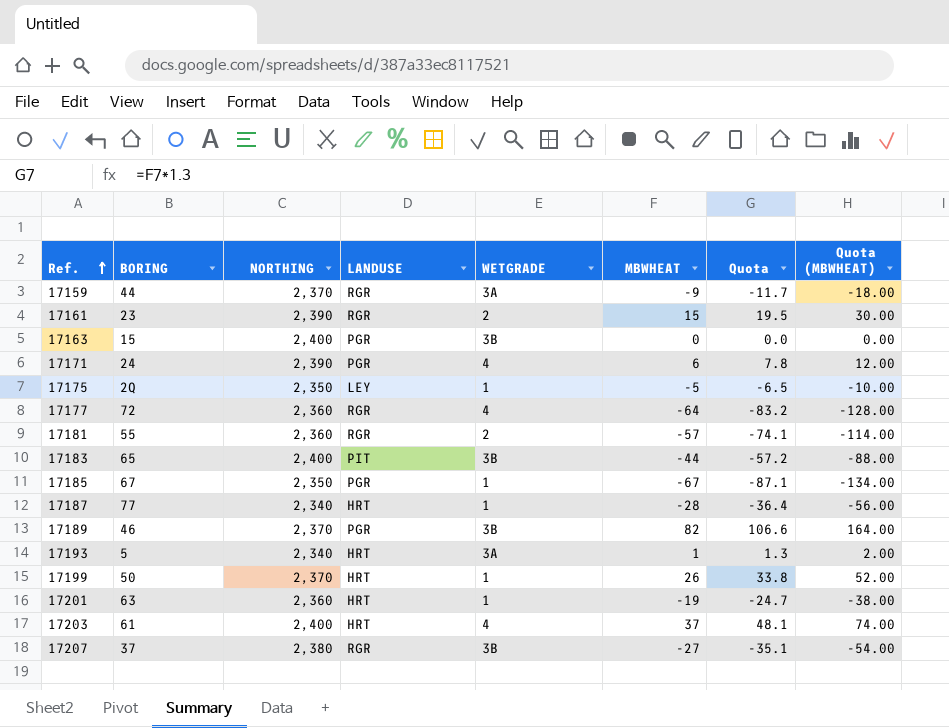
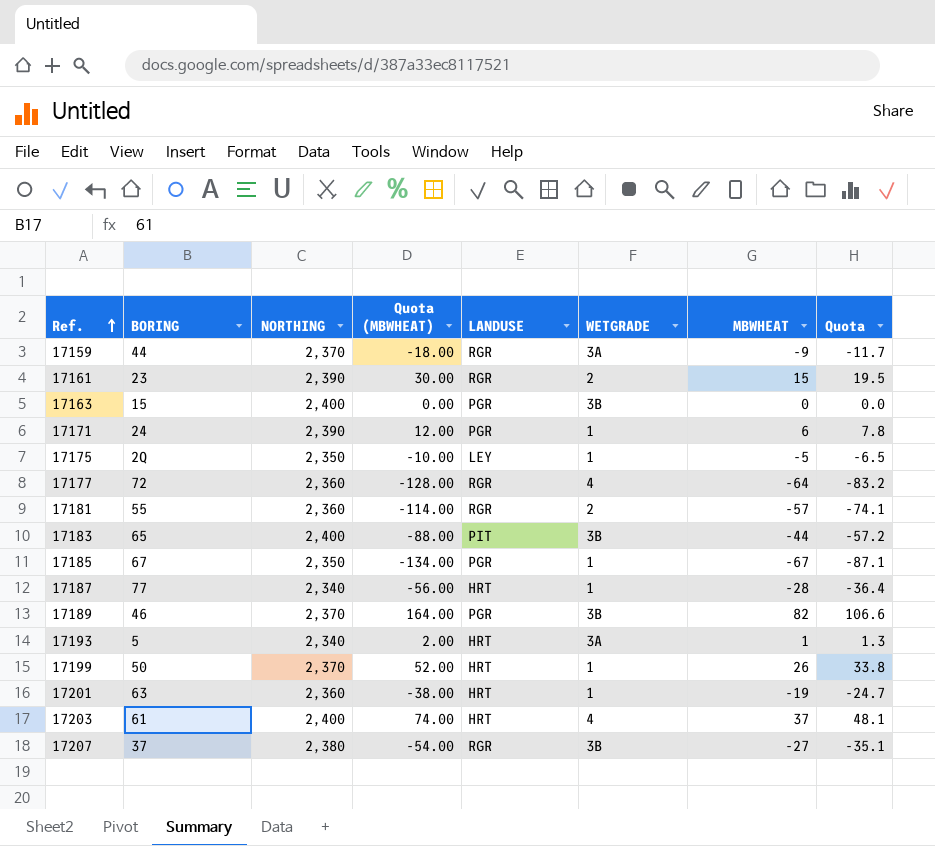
column Quota (MBWHEAT) | position: 8 -> 4
17171 | WETGRADE: 4 -> 1

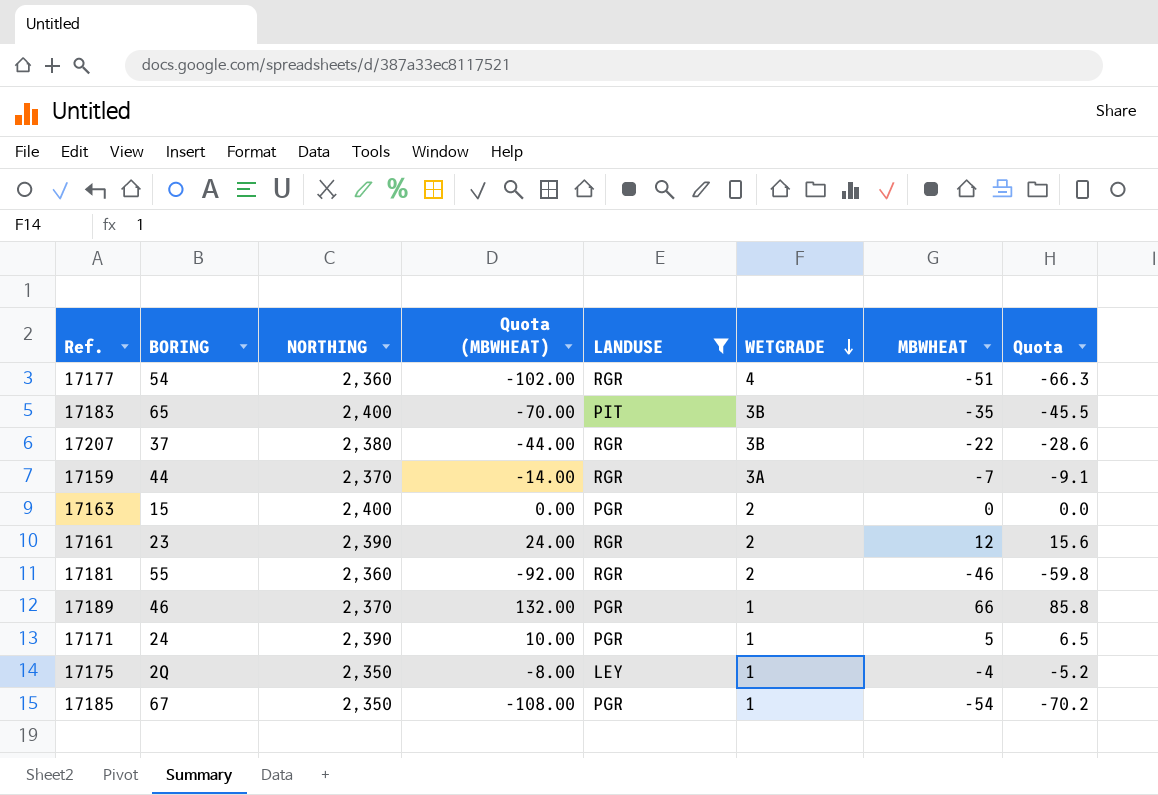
filter: none -> LANDUSE != HRT
row order: Ref. ascending -> WETGRADE descending
17177 | BORING: 72 -> 54
17177 | Quota (MBWHEAT): -128.00 -> -102.00
17177 | MBWHEAT: -64 -> -51
17177 | Quota: -83.2 -> -66.3
17183 | Quota (MBWHEAT): -88.00 -> -70.00
17183 | MBWHEAT: -44 -> -35
17183 | Quota: -57.2 -> -45.5
17207 | Quota (MBWHEAT): -54.00 -> -44.00
17207 | MBWHEAT: -27 -> -22
17207 | Quota: -35.1 -> -28.6
17159 | Quota (MBWHEAT): -18.00 -> -14.00
17159 | MBWHEAT: -9 -> -7
17159 | Quota: -11.7 -> -9.1
17163 | WETGRADE: 3B -> 2
17161 | Quota (MBWHEAT): 30.00 -> 24.00
17161 | MBWHEAT: 15 -> 12
17161 | Quota: 19.5 -> 15.6
17181 | Quota (MBWHEAT): -114.00 -> -92.00
17181 | MBWHEAT: -57 -> -46
17181 | Quota: -74.1 -> -59.8
17189 | Quota (MBWHEAT): 164.00 -> 132.00
17189 | WETGRADE: 3B -> 1
17189 | MBWHEAT: 82 -> 66
17189 | Quota: 106.6 -> 85.8
17171 | Quota (MBWHEAT): 12.00 -> 10.00
17171 | MBWHEAT: 6 -> 5
17171 | Quota: 7.8 -> 6.5
17175 | Quota (MBWHEAT): -10.00 -> -8.00
17175 | MBWHEAT: -5 -> -4
17175 | Quota: -6.5 -> -5.2
17185 | Quota (MBWHEAT): -134.00 -> -108.00
17185 | MBWHEAT: -67 -> -54
17185 | Quota: -87.1 -> -70.2

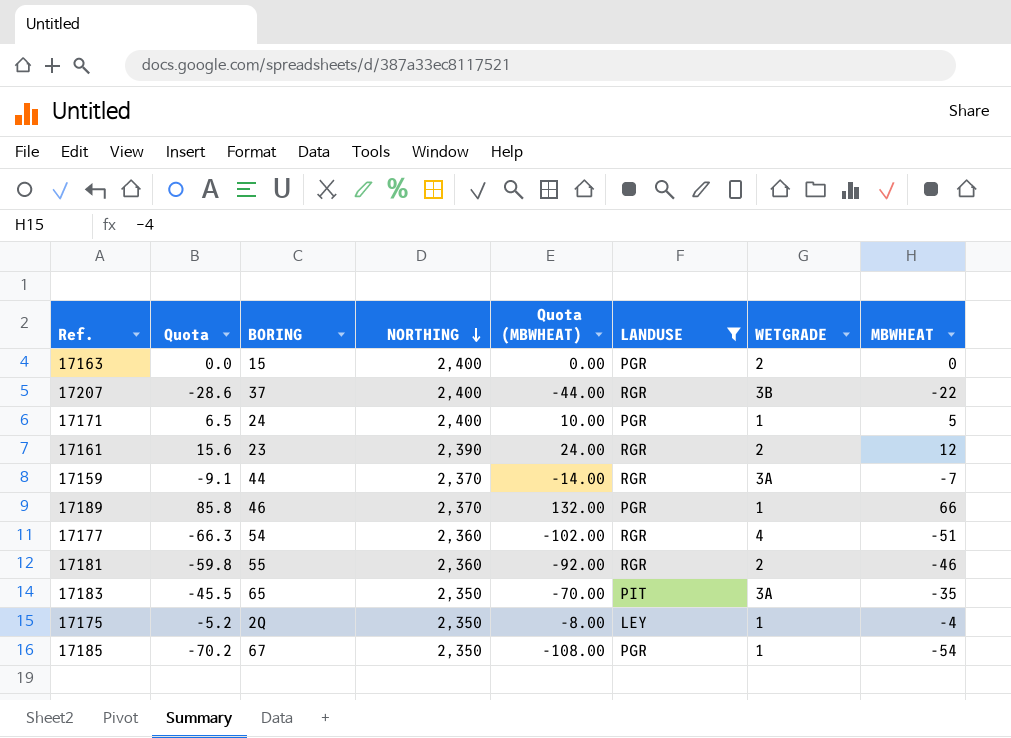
row order: WETGRADE descending -> NORTHING descending
column Quota | position: 8 -> 2
17207 | NORTHING: 2,380 -> 2,400
17171 | NORTHING: 2,390 -> 2,400
17183 | NORTHING: 2,400 -> 2,350
17183 | WETGRADE: 3B -> 3A

